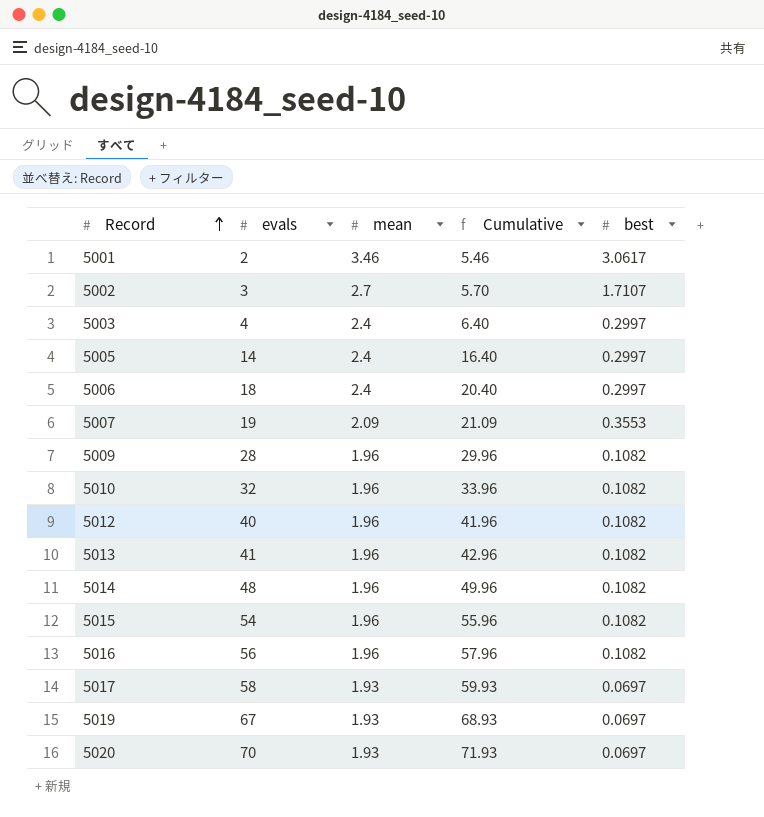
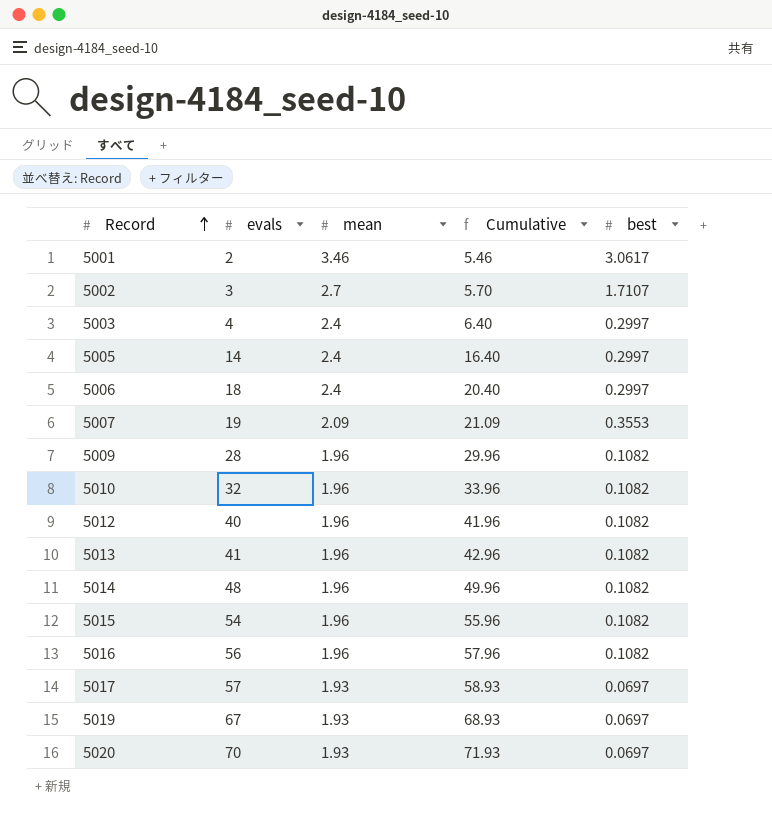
5017 | evals: 58 -> 57
5017 | Cumulative: 59.93 -> 58.93

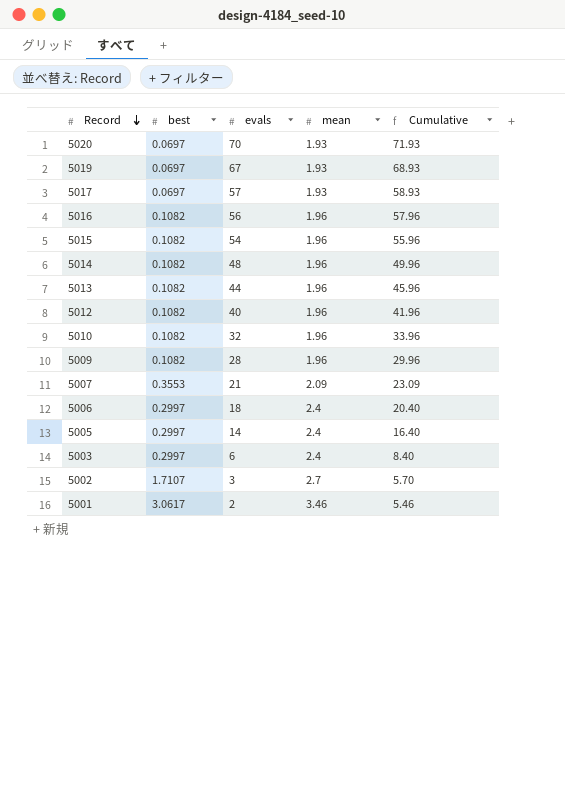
row order: Record ascending -> Record descending
column best | position: 5 -> 2
5013 | evals: 41 -> 44
5013 | Cumulative: 42.96 -> 45.96
5007 | evals: 19 -> 21
5007 | Cumulative: 21.09 -> 23.09
5003 | evals: 4 -> 6
5003 | Cumulative: 6.40 -> 8.40

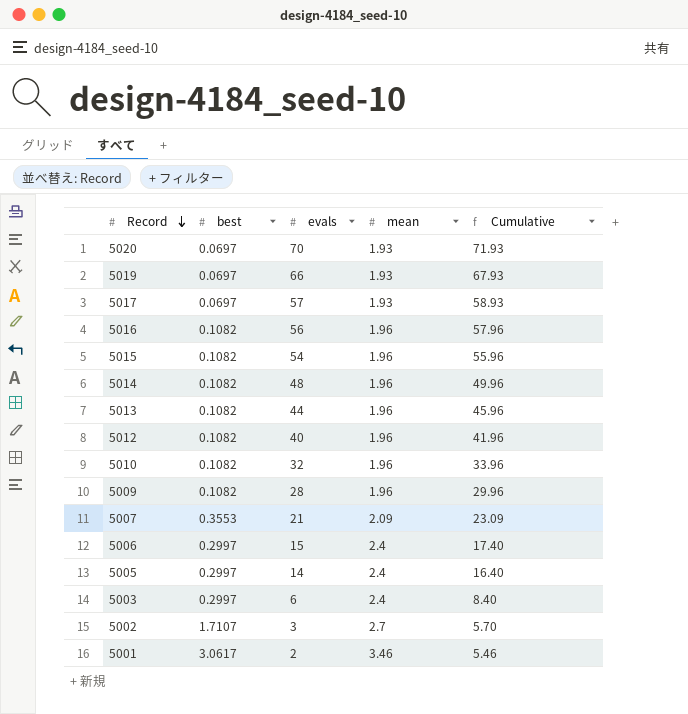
5019 | evals: 67 -> 66
5019 | Cumulative: 68.93 -> 67.93
5006 | evals: 18 -> 15
5006 | Cumulative: 20.40 -> 17.40

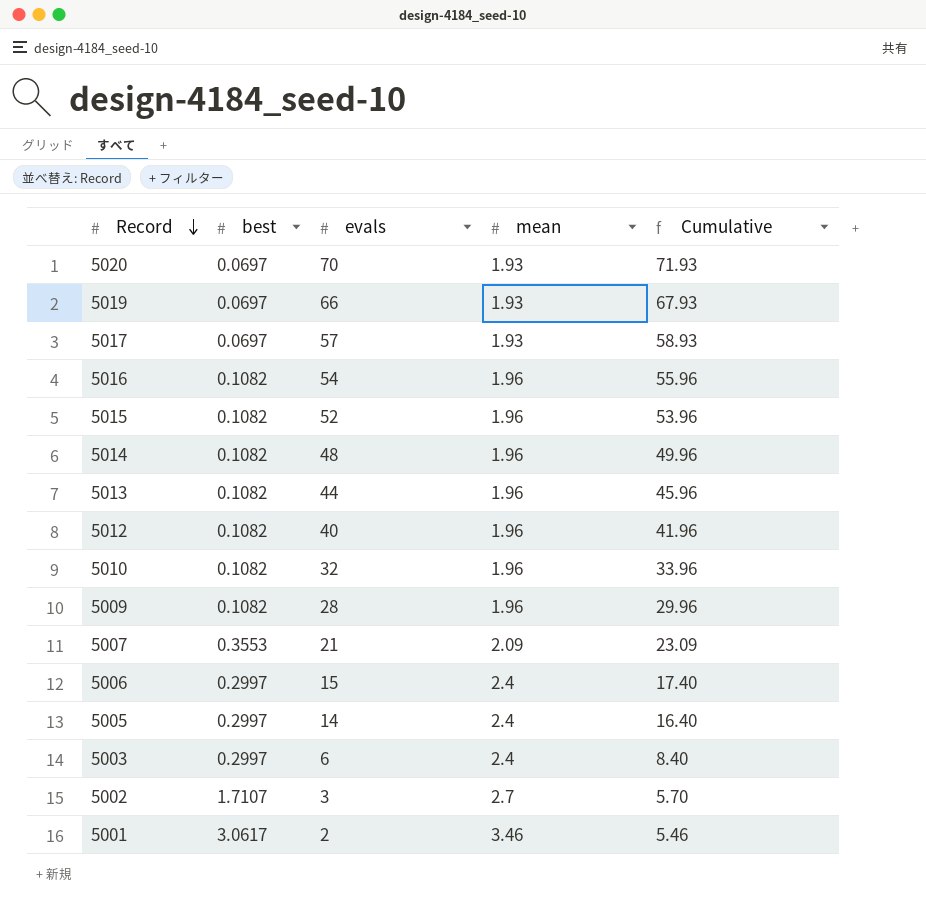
5016 | evals: 56 -> 54
5016 | Cumulative: 57.96 -> 55.96
5015 | evals: 54 -> 52
5015 | Cumulative: 55.96 -> 53.96

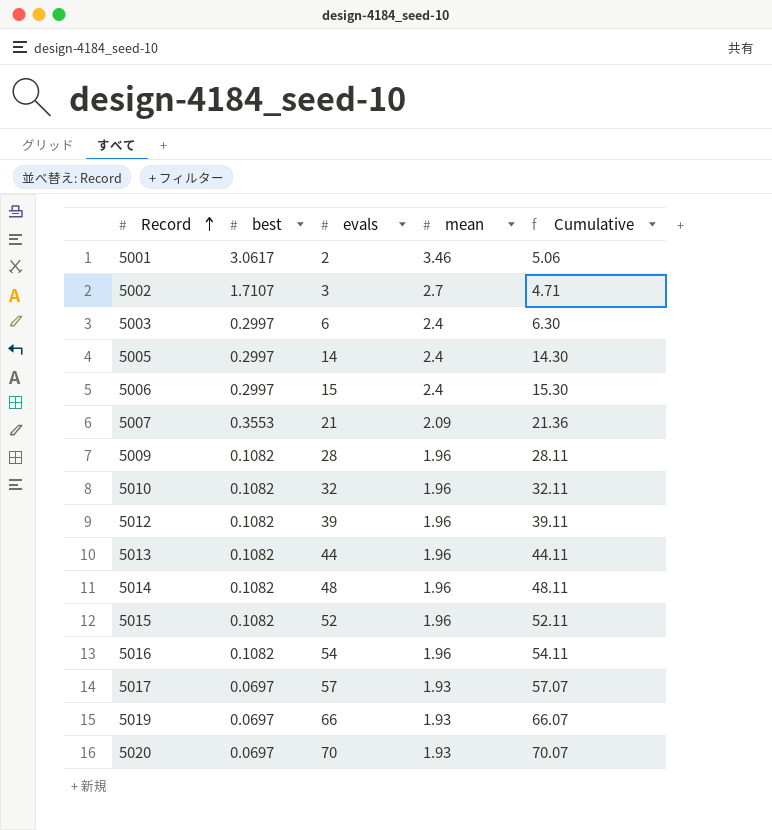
row order: Record descending -> Record ascending
column Cumulative | formula: [evals] + [mean] -> [best] + [evals]
5012 | evals: 40 -> 39

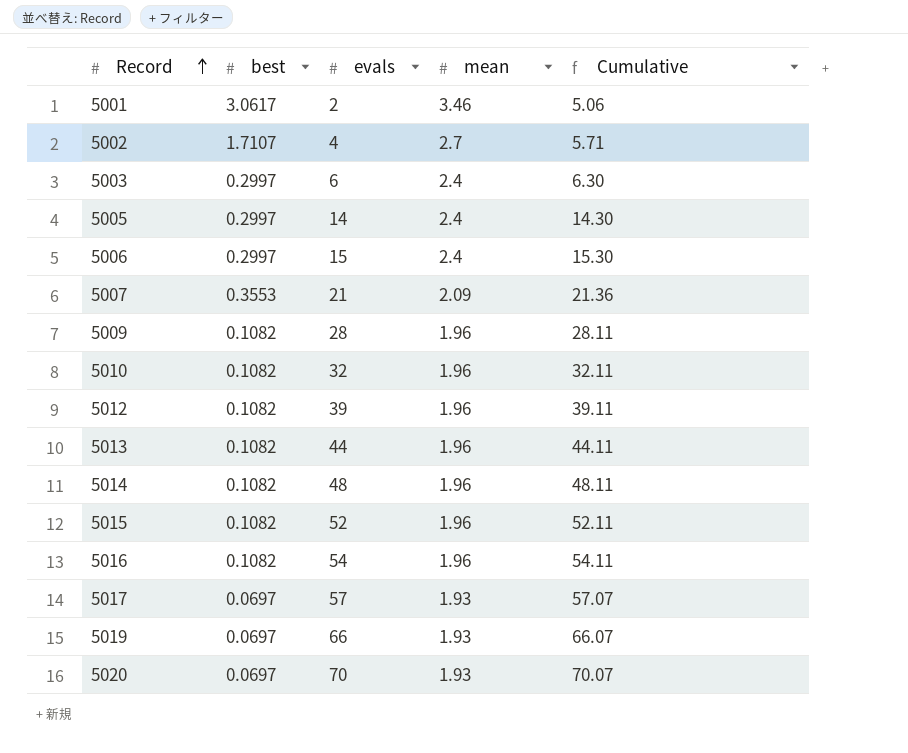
5002 | evals: 3 -> 4
5002 | Cumulative: 4.71 -> 5.71

